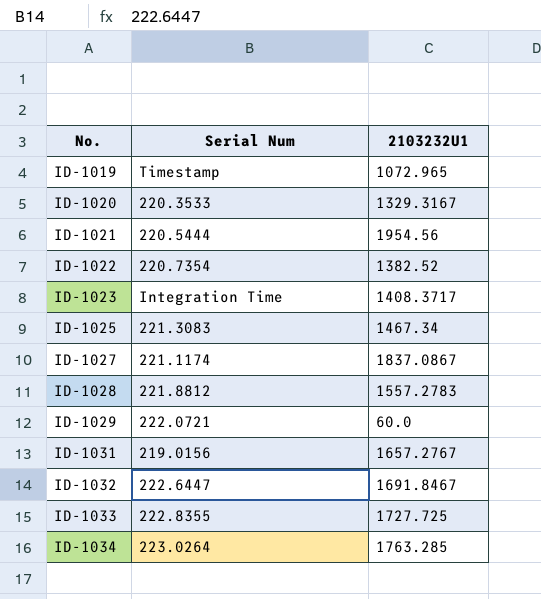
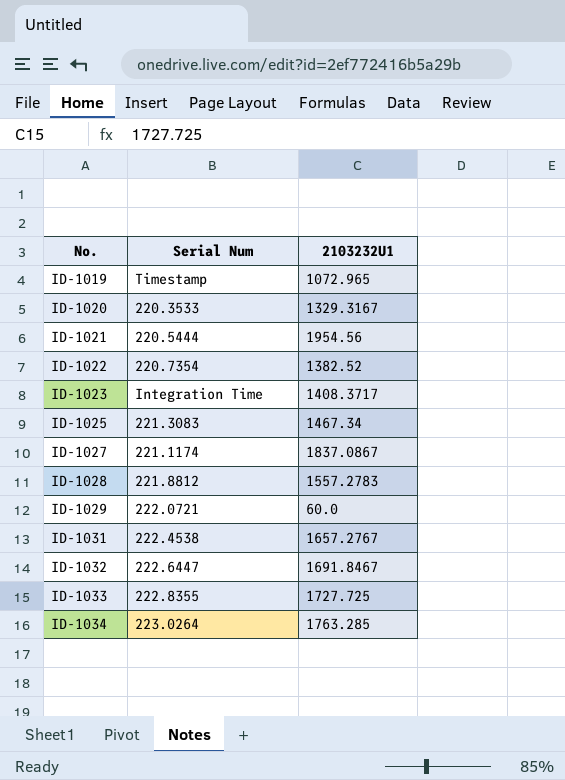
ID-1031 | Serial Num: 219.0156 -> 222.4538

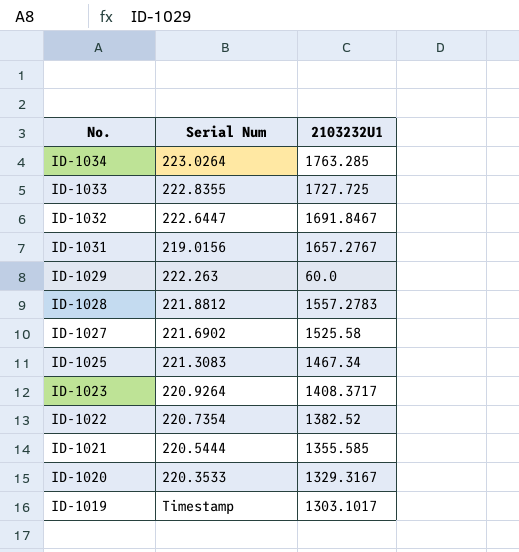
row order: No. ascending -> No. descending
ID-1031 | Serial Num: 222.4538 -> 219.0156
ID-1029 | Serial Num: 222.0721 -> 222.263
ID-1027 | Serial Num: 221.1174 -> 221.6902
ID-1027 | 2103232U1: 1837.0867 -> 1525.58
ID-1023 | Serial Num: Integration Time -> 220.9264
ID-1021 | 2103232U1: 1954.56 -> 1355.585
ID-1019 | 2103232U1: 1072.965 -> 1303.1017

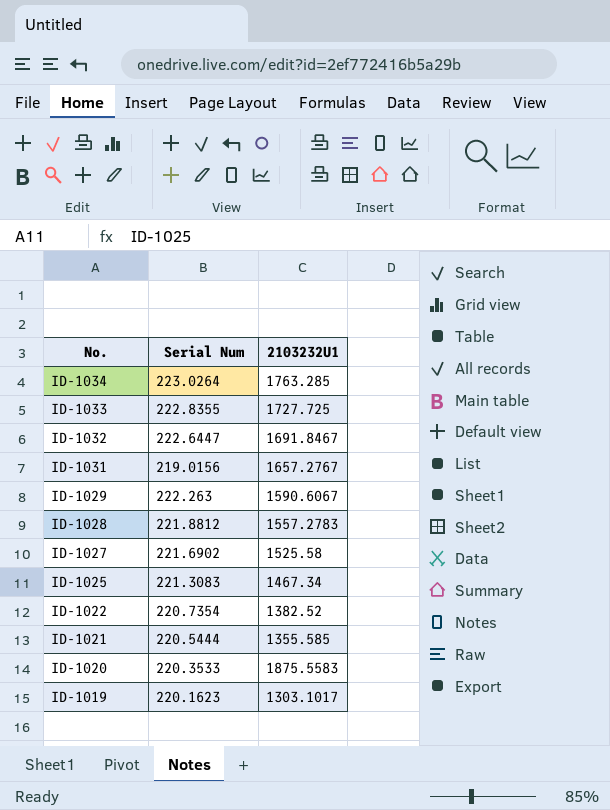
row ID-1023: 220.9264 | 1408.3717 -> none
ID-1029 | 2103232U1: 60.0 -> 1590.6067
ID-1020 | 2103232U1: 1329.3167 -> 1875.5583
ID-1019 | Serial Num: Timestamp -> 220.1623

